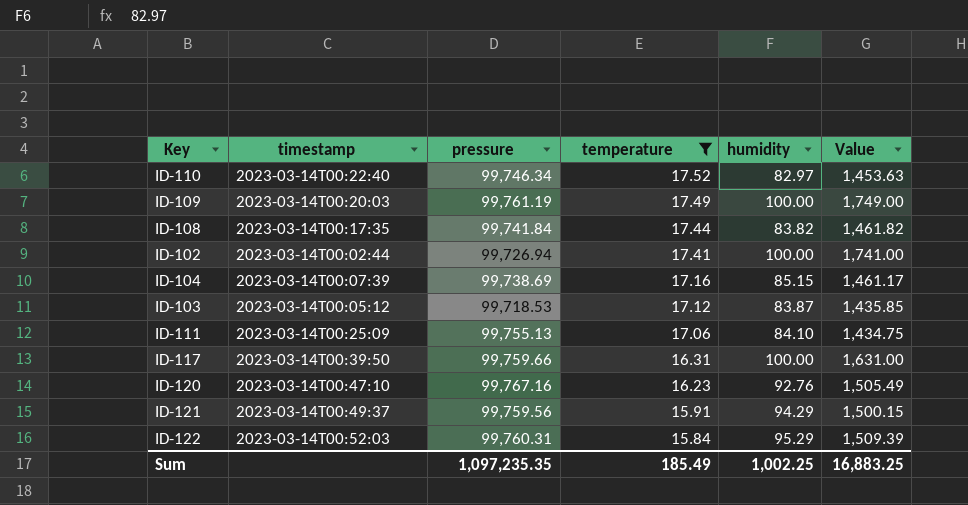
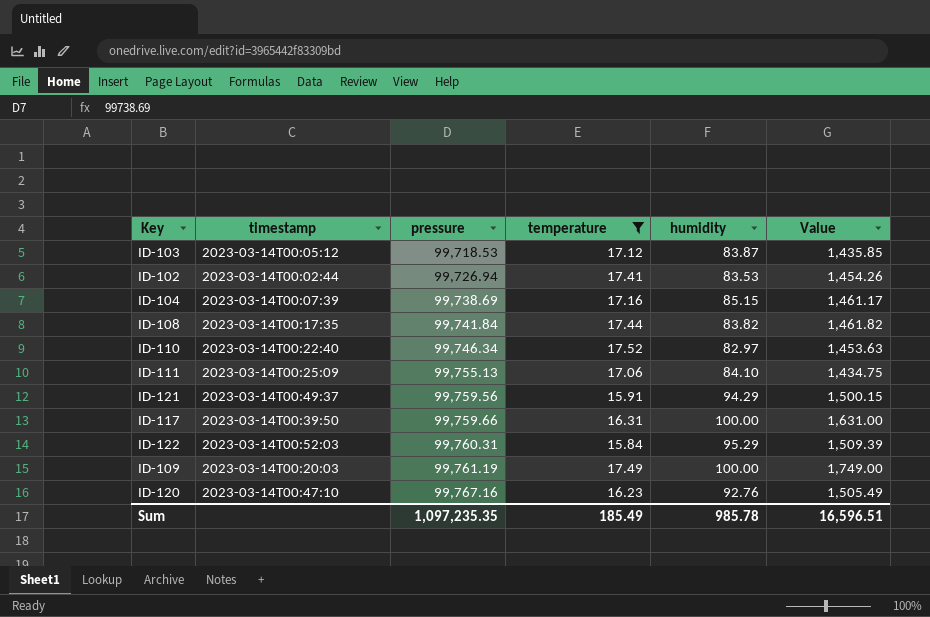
row order: temperature descending -> pressure ascending
ID-102 | humidity: 100.00 -> 83.53
ID-102 | Value: 1,741.00 -> 1,454.26
Sum | humidity: 1,002.25 -> 985.78
Sum | Value: 16,883.25 -> 16,596.51

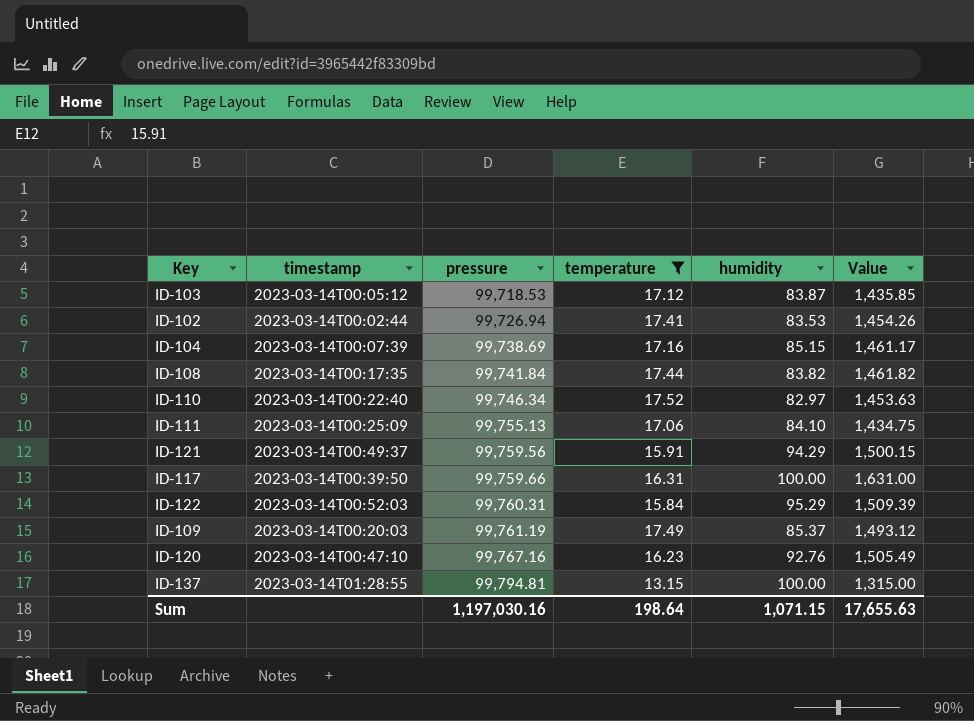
ID-109 | humidity: 100.00 -> 85.37
ID-109 | Value: 1,749.00 -> 1,493.12
row ID-137: none -> 2023-03-14T01:28:55 | 99,794.81 | 13.15 | 100.00 | 1,315.00
Sum | pressure: 1,097,235.35 -> 1,197,030.16
Sum | temperature: 185.49 -> 198.64
Sum | humidity: 985.78 -> 1,071.15
Sum | Value: 16,596.51 -> 17,655.63

